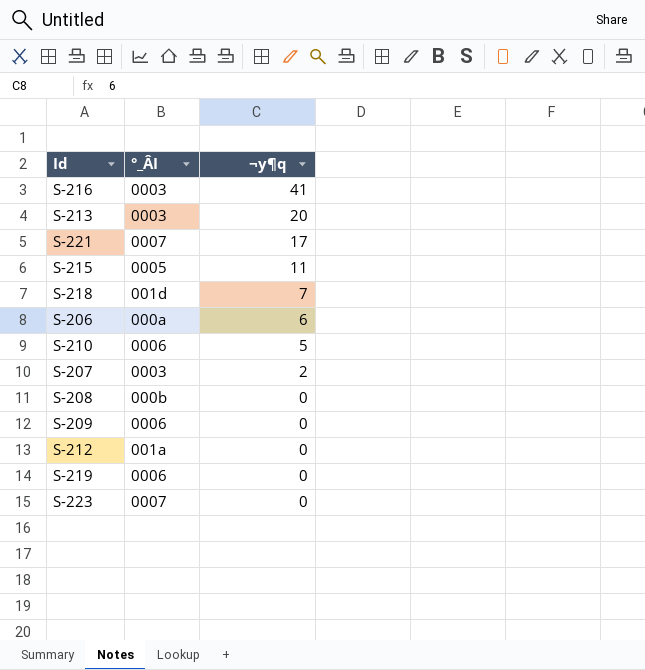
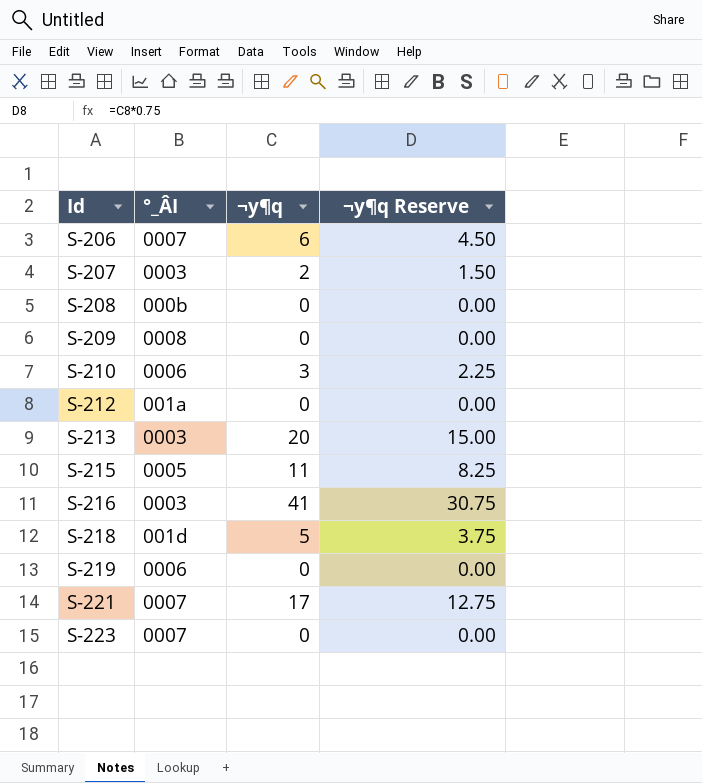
row order: ¬y¶q descending -> Id ascending
column ¬y¶q Reserve | formula: none -> [¬y¶q] * 0.75
S-206 | °_ÂI: 000a -> 0007
S-209 | °_ÂI: 0006 -> 0008
S-210 | ¬y¶q: 5 -> 3
S-218 | ¬y¶q: 7 -> 5

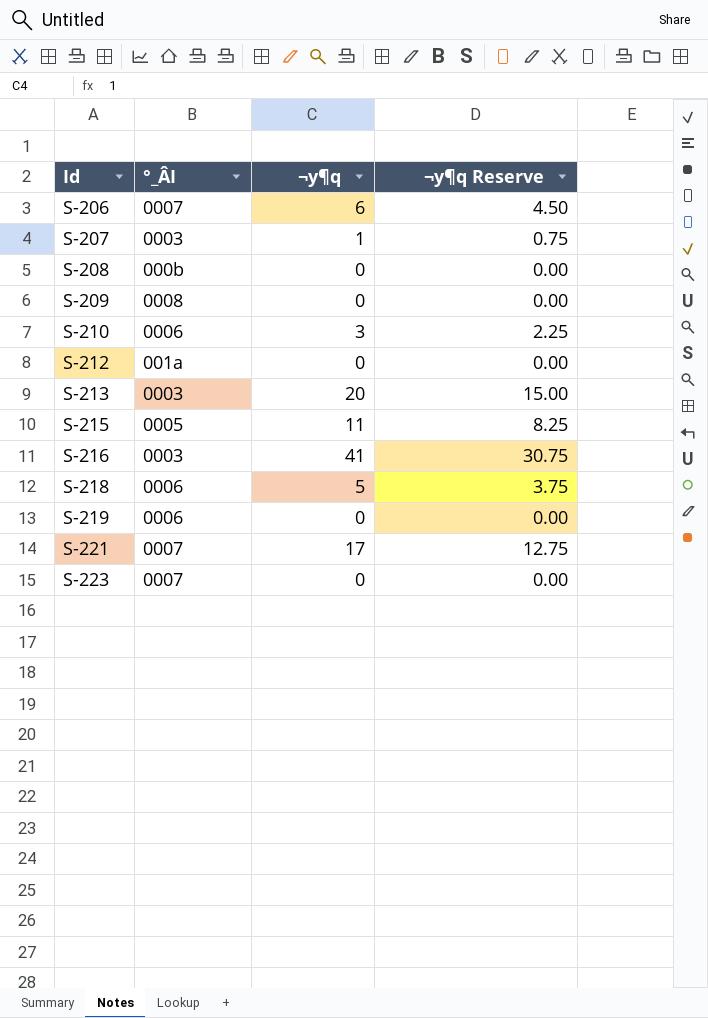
S-207 | ¬y¶q: 2 -> 1
S-207 | ¬y¶q Reserve: 1.50 -> 0.75
S-218 | °_ÂI: 001d -> 0006

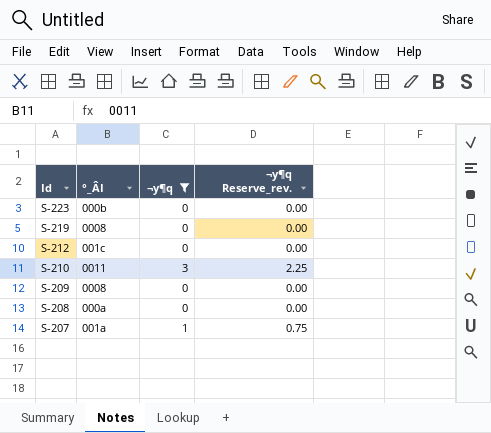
filter: none -> ¬y¶q <= 3
row order: Id ascending -> Id descending
column name: ¬y¶q Reserve -> ¬y¶q Reserve_rev.
S-223 | °_ÂI: 0007 -> 000b
S-219 | °_ÂI: 0006 -> 0008
S-212 | °_ÂI: 001a -> 001c
S-210 | °_ÂI: 0006 -> 0011
S-208 | °_ÂI: 000b -> 000a
S-207 | °_ÂI: 0003 -> 001a

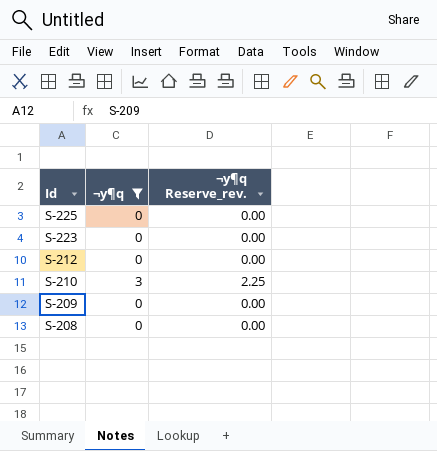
column °_ÂI | position: 2 -> none
row S-219: 0008 | 0 | 0.00 -> none
row S-207: 001a | 1 | 0.75 -> none
row S-225: none -> 0 | 0.00

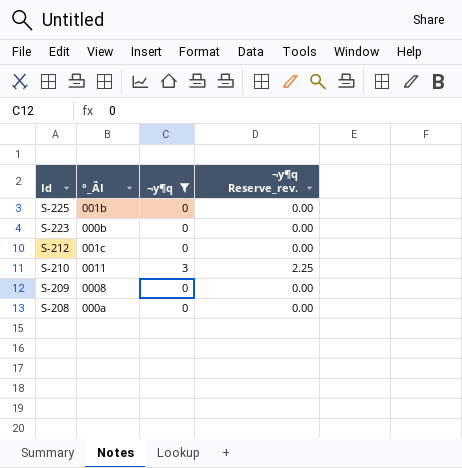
column °_ÂI | position: none -> 2

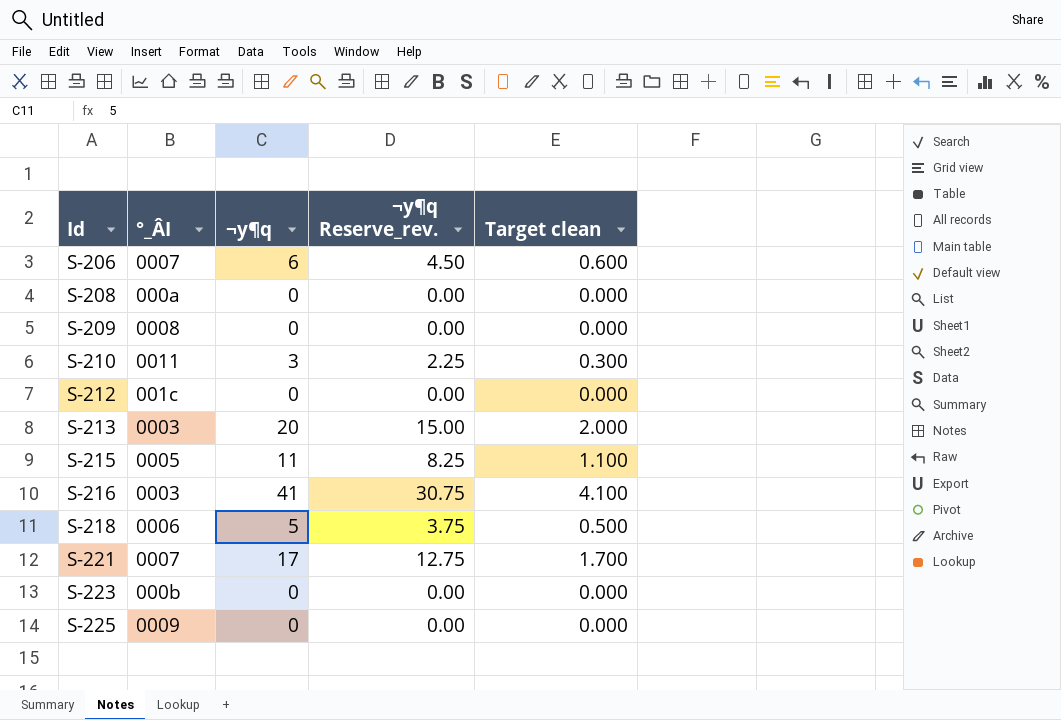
filter: ¬y¶q <= 3 -> none
row order: Id descending -> Id ascending
column Target clean | formula: none -> [¬y¶q] * 0.1
S-225 | °_ÂI: 001b -> 0009

